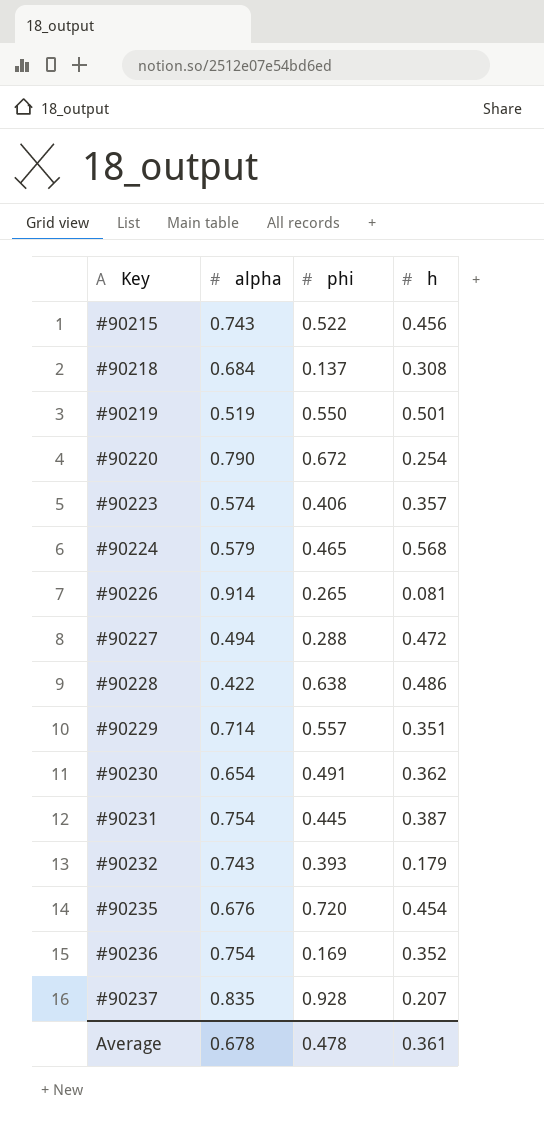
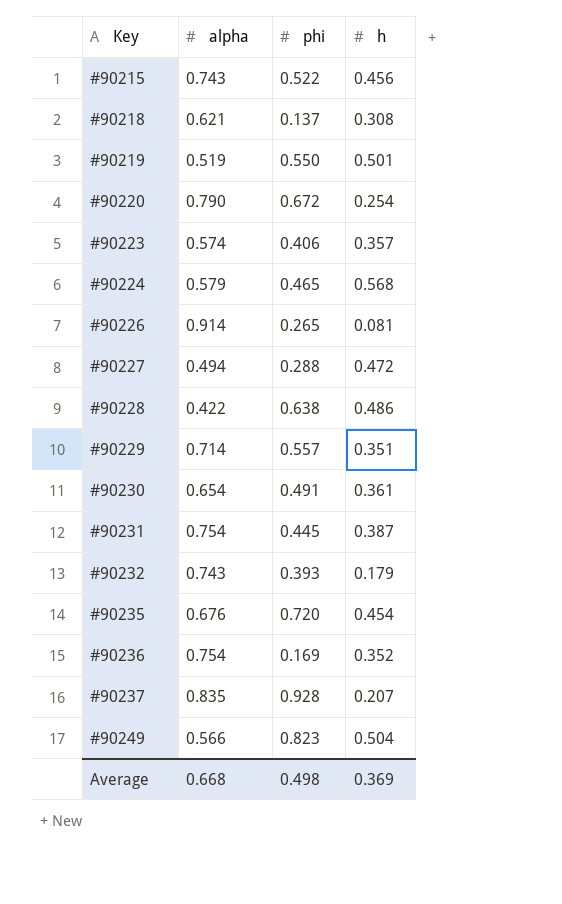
#90218 | alpha: 0.684 -> 0.621
#90230 | h: 0.362 -> 0.361
row #90249: none -> 0.566 | 0.823 | 0.504
Average | alpha: 0.678 -> 0.668
Average | phi: 0.478 -> 0.498
Average | h: 0.361 -> 0.369

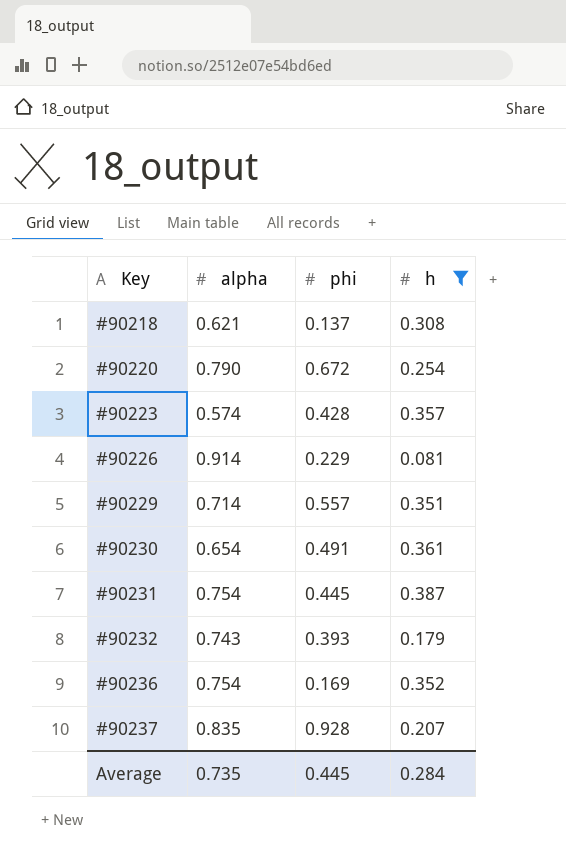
filter: none -> h <= 0.387
#90223 | phi: 0.406 -> 0.428
#90226 | phi: 0.265 -> 0.229
Average | alpha: 0.668 -> 0.735
Average | phi: 0.498 -> 0.445
Average | h: 0.369 -> 0.284

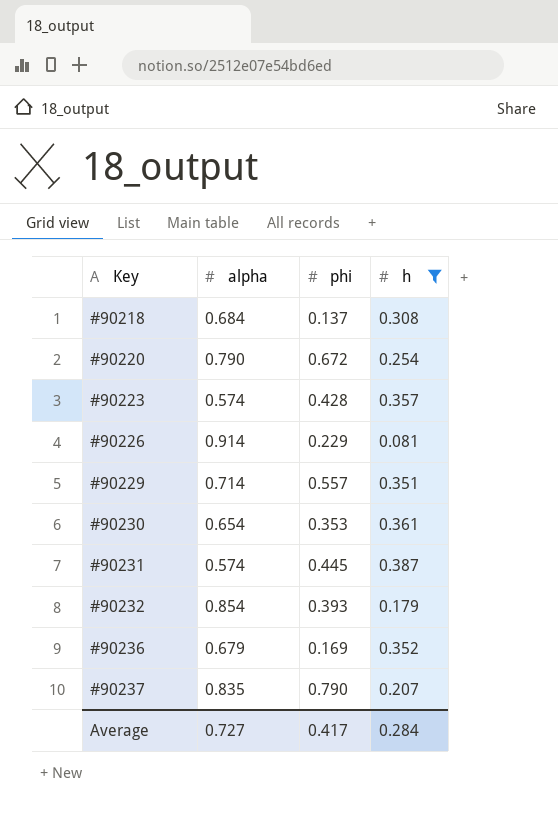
#90218 | alpha: 0.621 -> 0.684
#90230 | phi: 0.491 -> 0.353
#90231 | alpha: 0.754 -> 0.574
#90232 | alpha: 0.743 -> 0.854
#90236 | alpha: 0.754 -> 0.679
#90237 | phi: 0.928 -> 0.790
Average | alpha: 0.735 -> 0.727
Average | phi: 0.445 -> 0.417

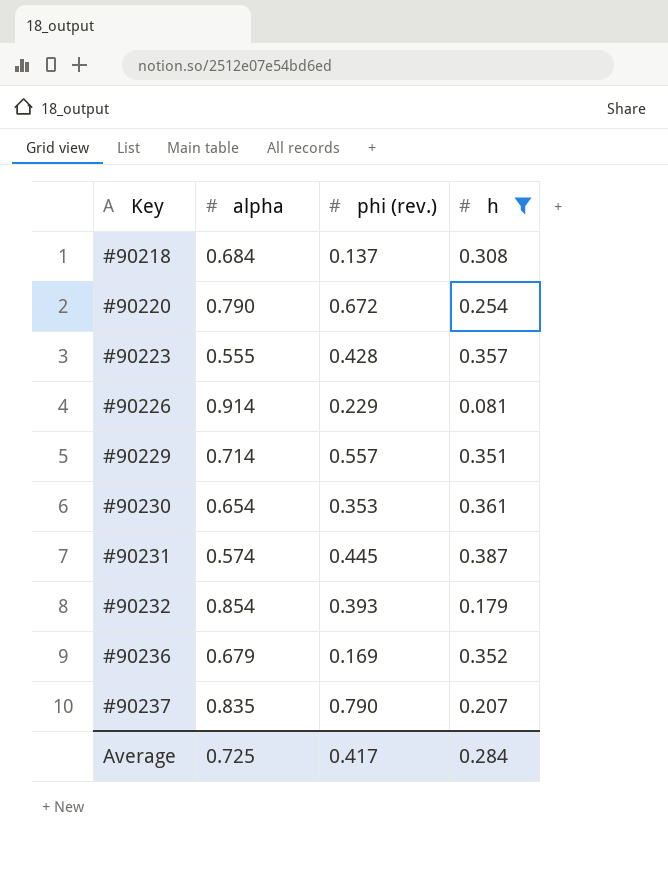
column name: phi -> phi (rev.)
#90223 | alpha: 0.574 -> 0.555
Average | alpha: 0.727 -> 0.725

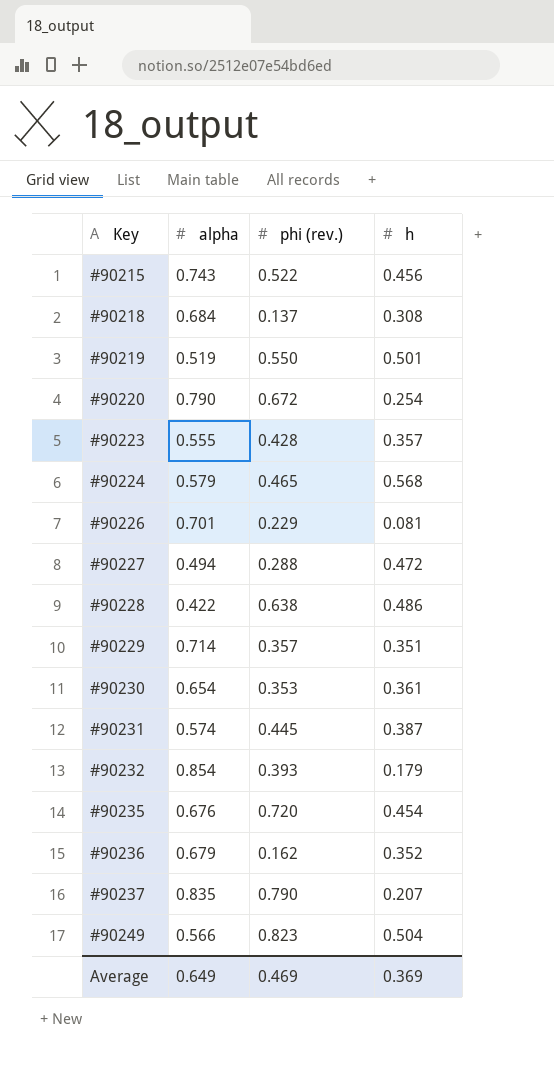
filter: h <= 0.387 -> none
#90226 | alpha: 0.914 -> 0.701
#90229 | phi (rev.): 0.557 -> 0.357
#90236 | phi (rev.): 0.169 -> 0.162
Average | alpha: 0.725 -> 0.649
Average | phi (rev.): 0.417 -> 0.469
Average | h: 0.284 -> 0.369

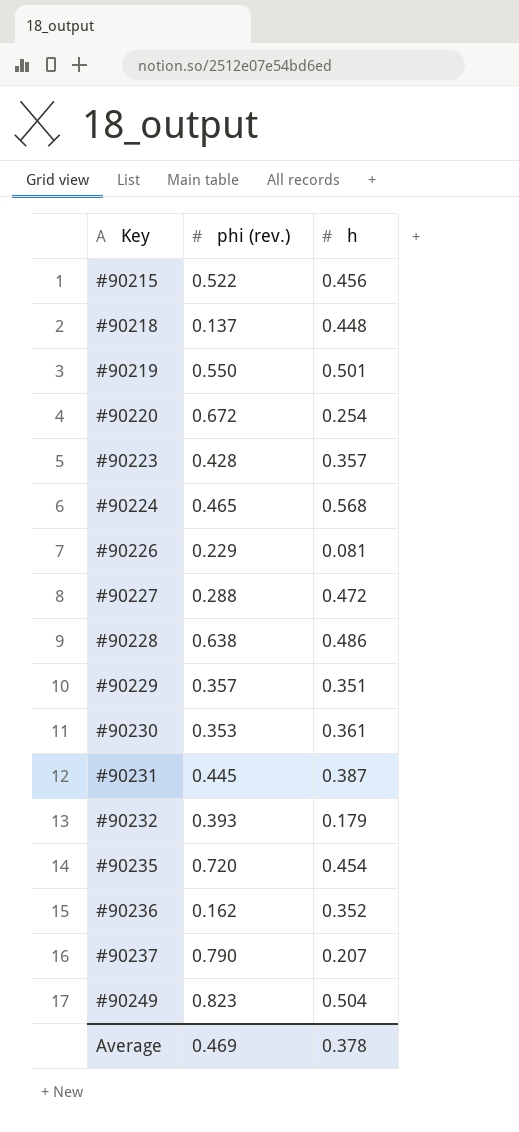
column alpha | position: 2 -> none
#90218 | h: 0.308 -> 0.448
Average | h: 0.369 -> 0.378

